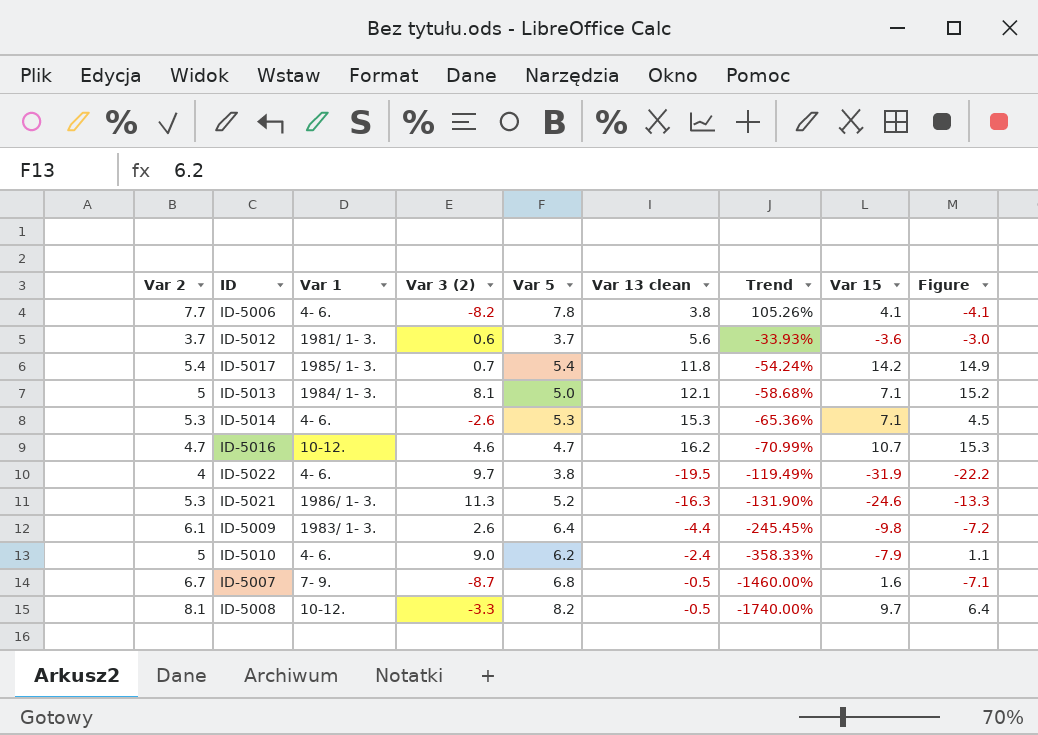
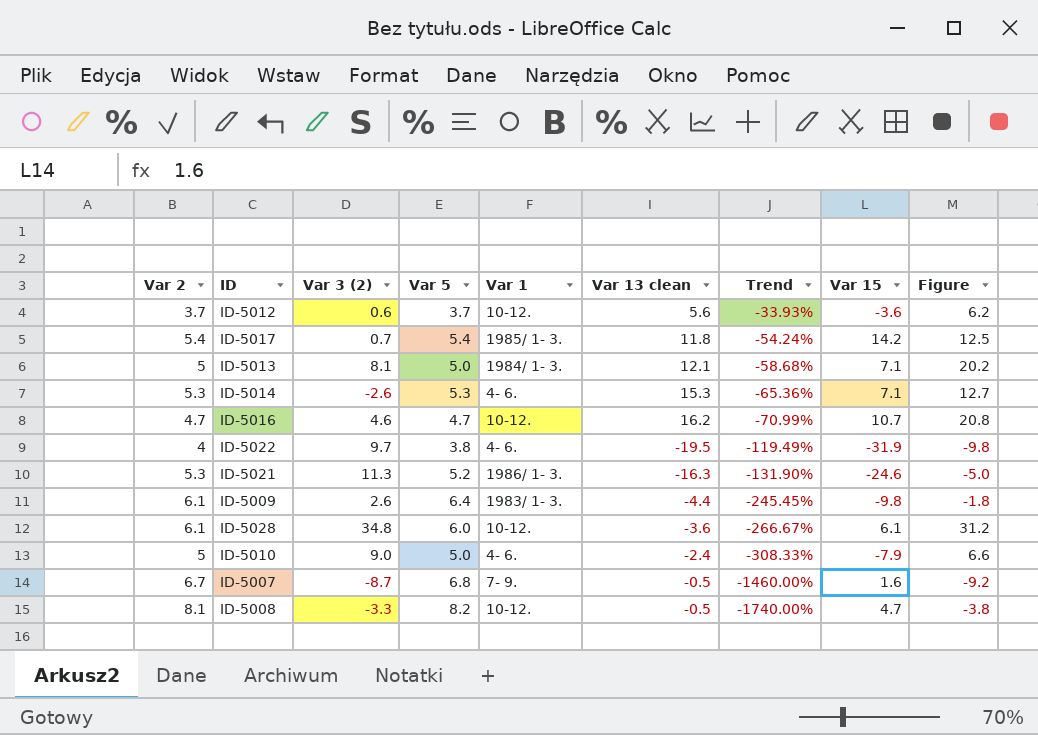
column Var 1 | position: 3 -> 5
column Figure | formula: [Var 3 (2)] + [Var 15] -> [Var 3 (2)] + [Var 13 clean]
row ID-5006: 7.7 | 4- 6. | -8.2 | 7.8 | 3.8 | 105.26% | 4.1 | -4.1 -> none
ID-5012 | Var 1: 1981/ 1- 3. -> 10-12.
row ID-5028: none -> 6.1 | 34.8 | 6.0 | 10-12. | -3.6 | -266.67% | 6.1 | 31.2
ID-5010 | Var 5: 6.2 -> 5.0
ID-5010 | Trend: -358.33% -> -308.33%
ID-5008 | Var 15: 9.7 -> 4.7

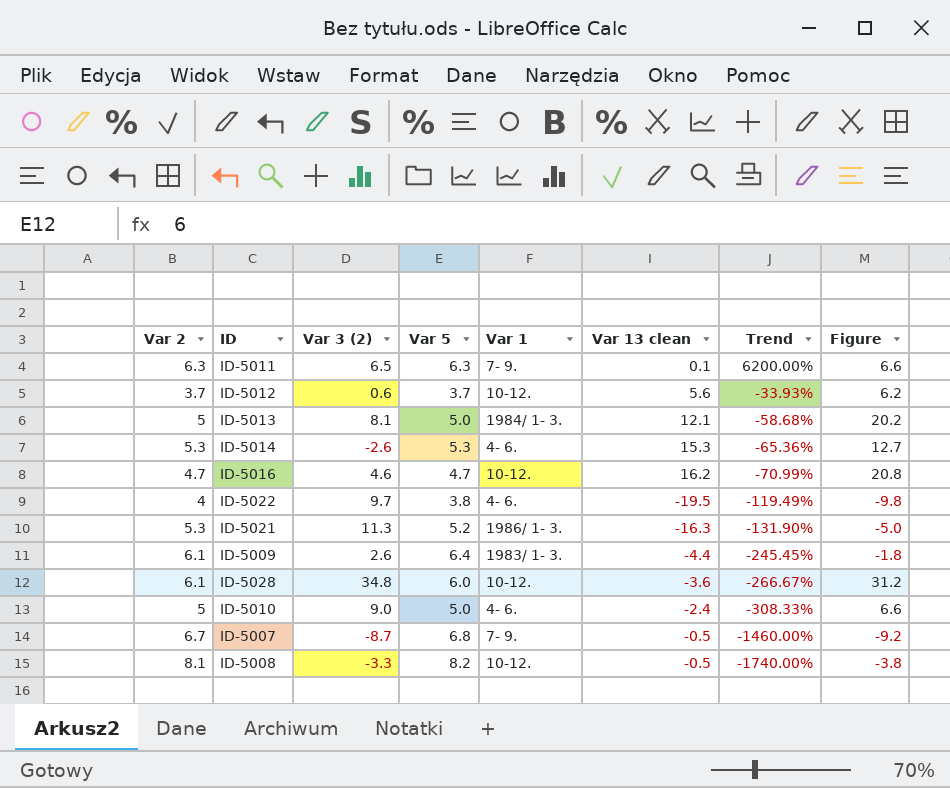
column Var 15 | position: 8 -> none
row ID-5017: 5.4 | 0.7 | 5.4 | 1985/ 1- 3. | 11.8 | -54.24% | 14.2 | 12.5 -> none
row ID-5011: none -> 6.3 | 6.5 | 6.3 | 7- 9. | 0.1 | 6200.00% | 6.6

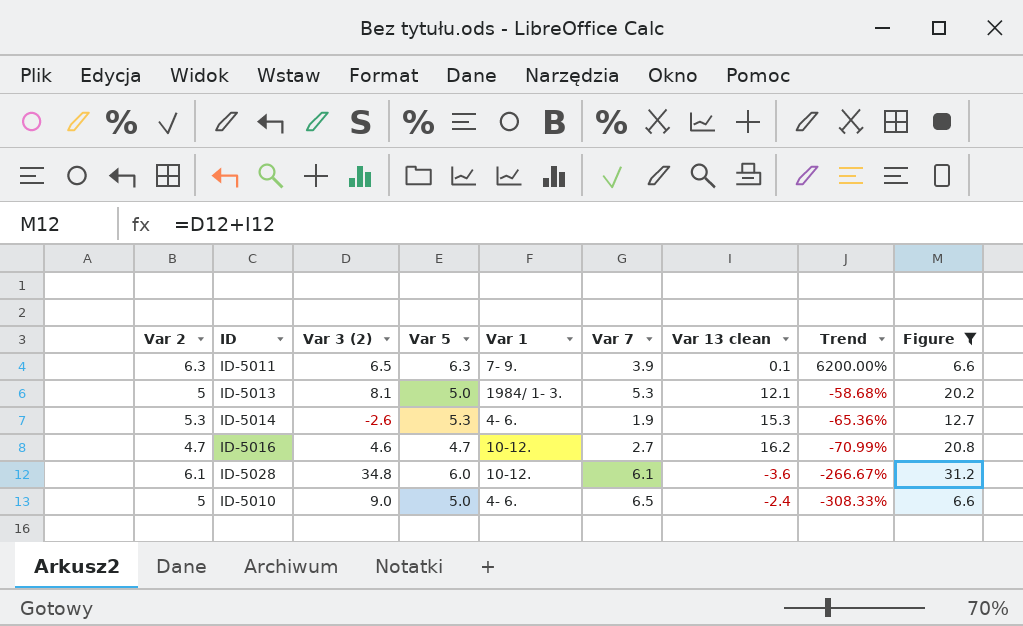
filter: none -> Figure >= 6.6
column Var 7 | position: none -> 6

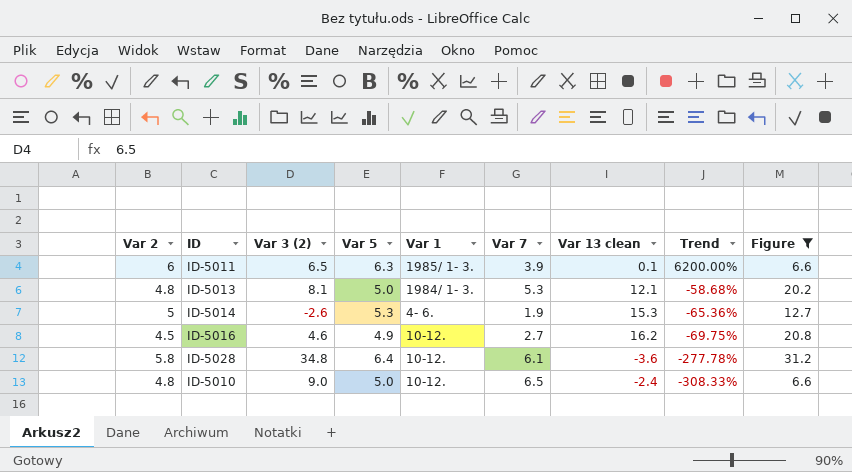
ID-5011 | Var 2: 6.3 -> 6
ID-5011 | Var 1: 7- 9. -> 1985/ 1- 3.
ID-5013 | Var 2: 5 -> 4.8
ID-5014 | Var 2: 5.3 -> 5
ID-5016 | Var 2: 4.7 -> 4.5
ID-5016 | Var 5: 4.7 -> 4.9
ID-5016 | Trend: -70.99% -> -69.75%
ID-5028 | Var 2: 6.1 -> 5.8
ID-5028 | Var 5: 6.0 -> 6.4
ID-5028 | Trend: -266.67% -> -277.78%
ID-5010 | Var 2: 5 -> 4.8
ID-5010 | Var 1: 4- 6. -> 10-12.

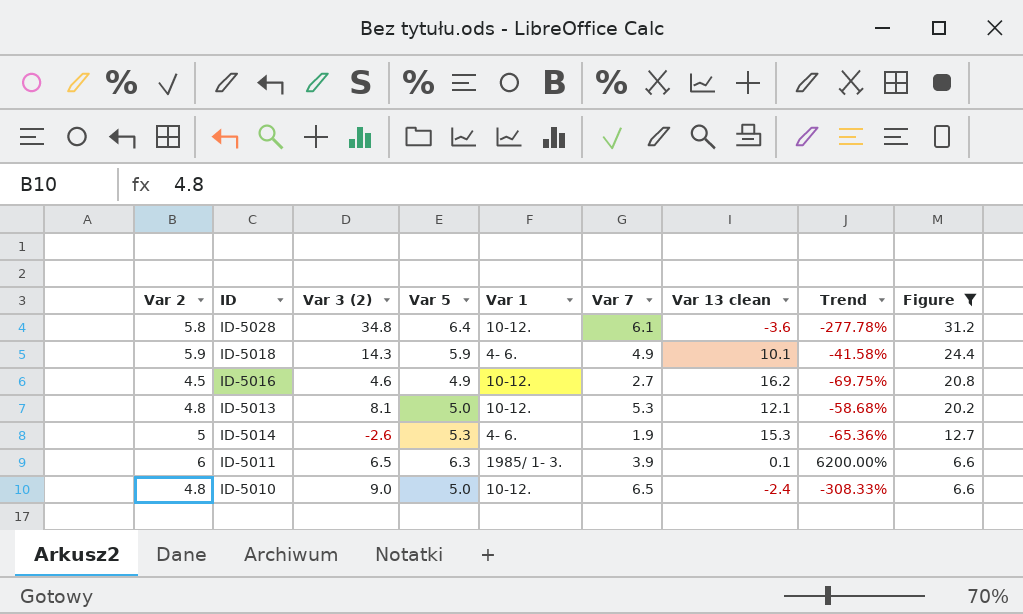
row order: Trend descending -> Figure descending
row ID-5018: none -> 5.9 | 14.3 | 5.9 | 4- 6. | 4.9 | 10.1 | -41.58% | 24.4
ID-5013 | Var 1: 1984/ 1- 3. -> 10-12.

